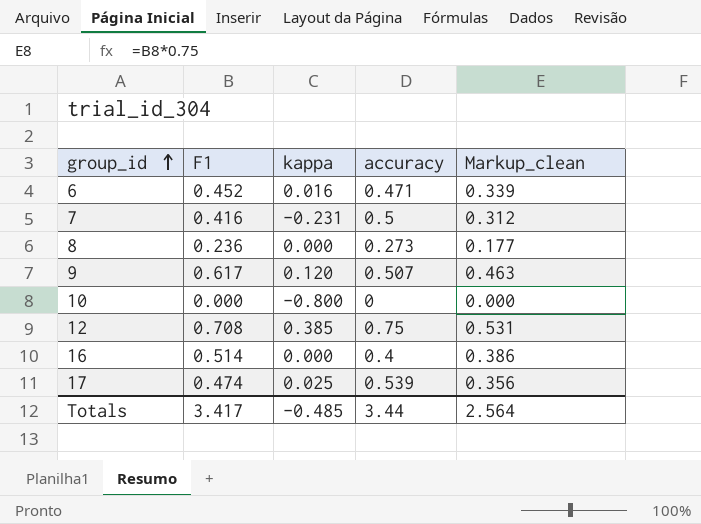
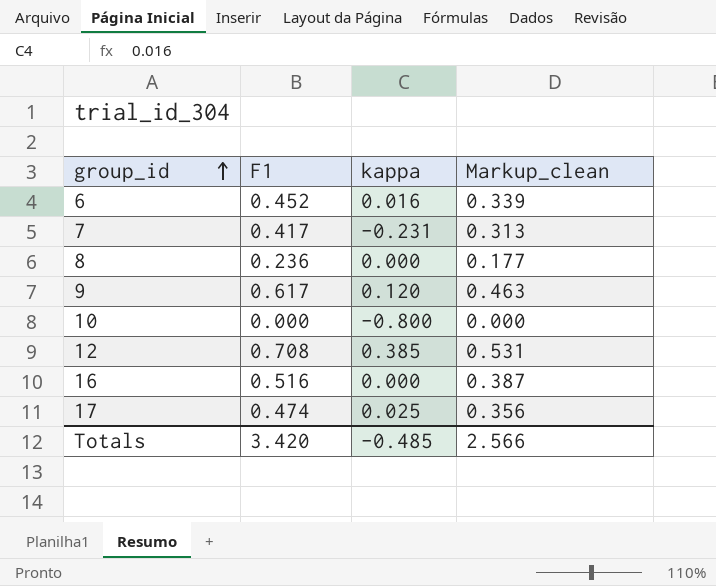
column accuracy | position: 4 -> none
7 | F1: 0.416 -> 0.417
7 | Markup_clean: 0.312 -> 0.313
16 | F1: 0.514 -> 0.516
16 | Markup_clean: 0.386 -> 0.387
Totals | F1: 3.417 -> 3.420
Totals | Markup_clean: 2.564 -> 2.566

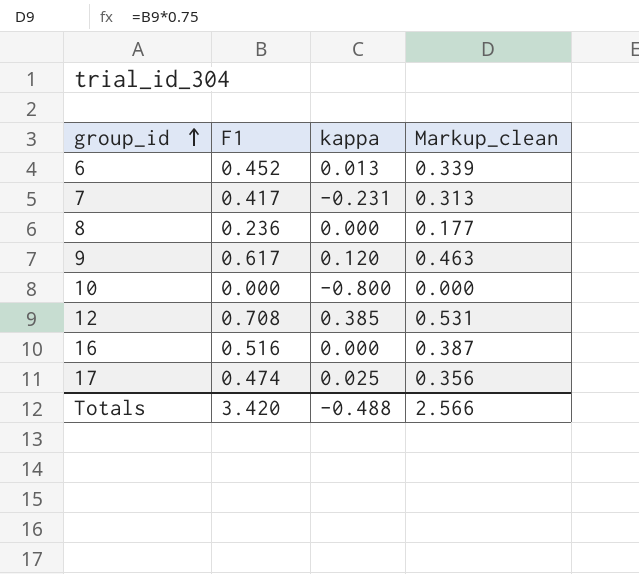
6 | kappa: 0.016 -> 0.013
Totals | kappa: -0.485 -> -0.488

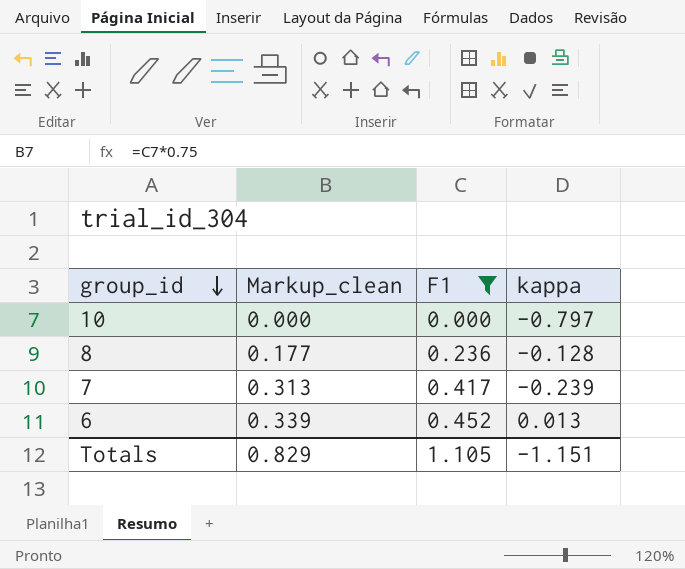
filter: none -> F1 <= 0.452
row order: group_id ascending -> group_id descending
column Markup_clean | position: 4 -> 2
10 | kappa: -0.800 -> -0.797
8 | kappa: 0.000 -> -0.128
7 | kappa: -0.231 -> -0.239
Totals | Markup_clean: 2.566 -> 0.829
Totals | F1: 3.420 -> 1.105
Totals | kappa: -0.488 -> -1.151

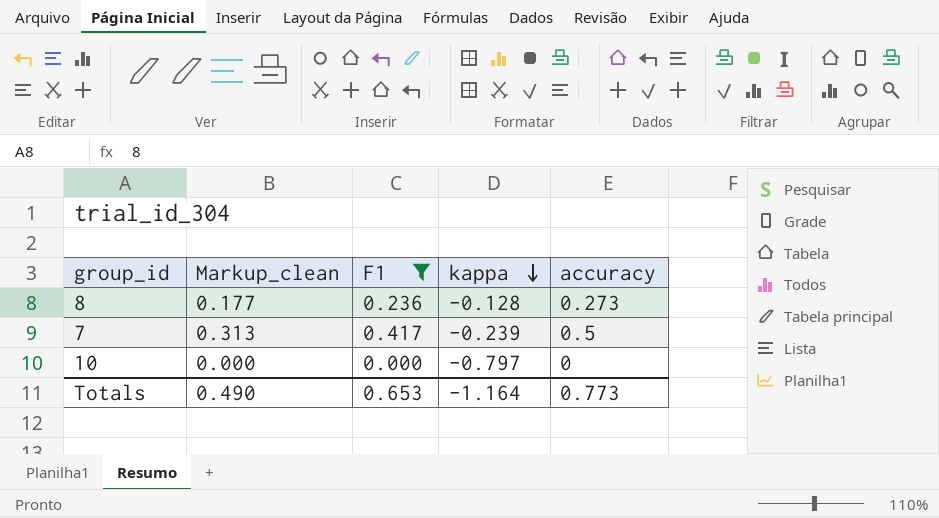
row order: group_id descending -> kappa descending
column accuracy | position: none -> 5
row 6: 0.339 | 0.452 | 0.013 -> none
Totals | Markup_clean: 0.829 -> 0.490
Totals | F1: 1.105 -> 0.653
Totals | kappa: -1.151 -> -1.164

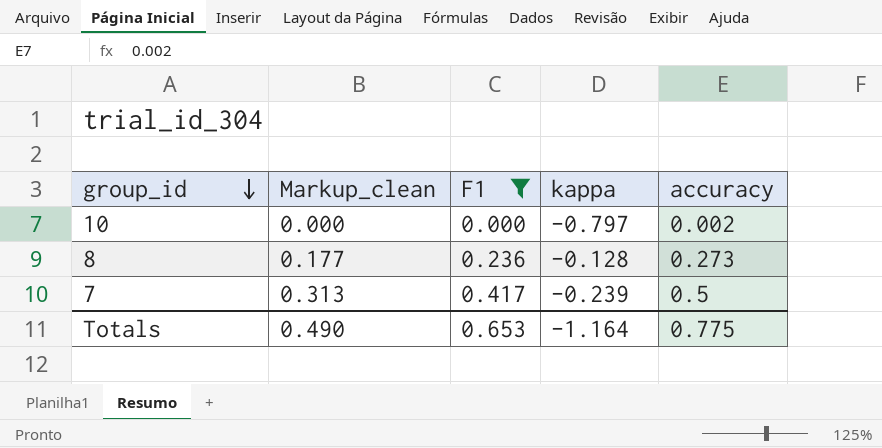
row order: kappa descending -> group_id descending
10 | accuracy: 0 -> 0.002
Totals | accuracy: 0.773 -> 0.775

